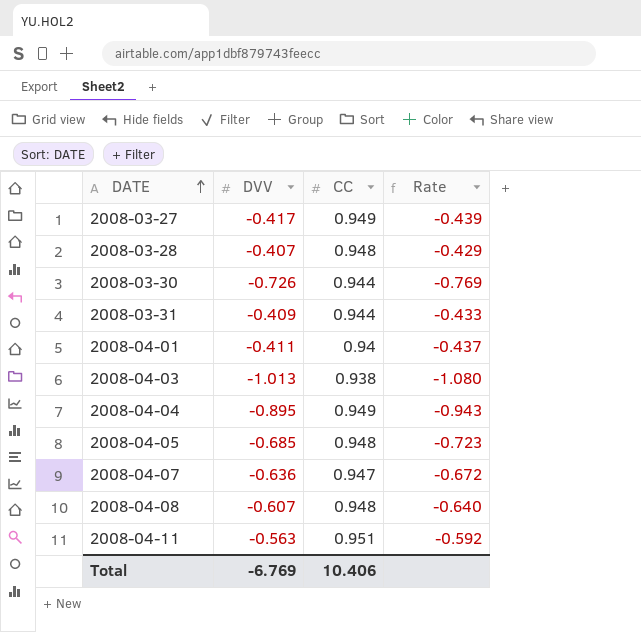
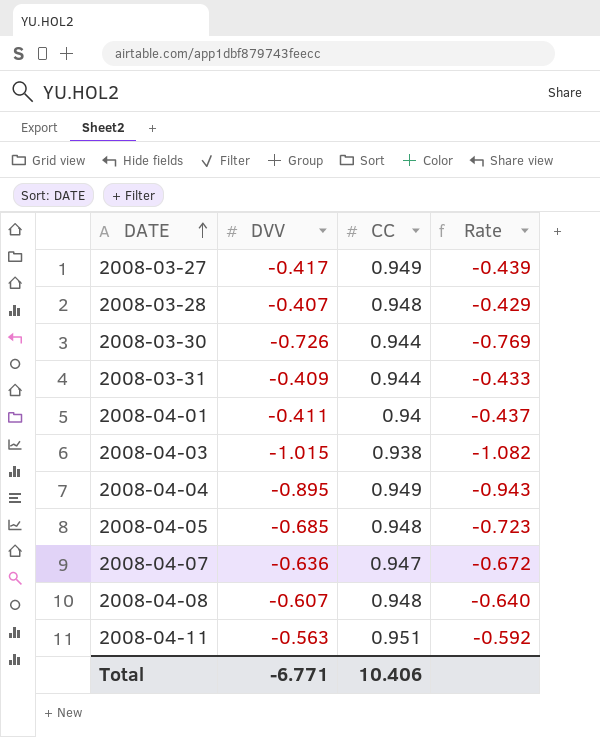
2008-04-03 | DVV: -1.013 -> -1.015
2008-04-03 | Rate: -1.080 -> -1.082
Total | DVV: -6.769 -> -6.771

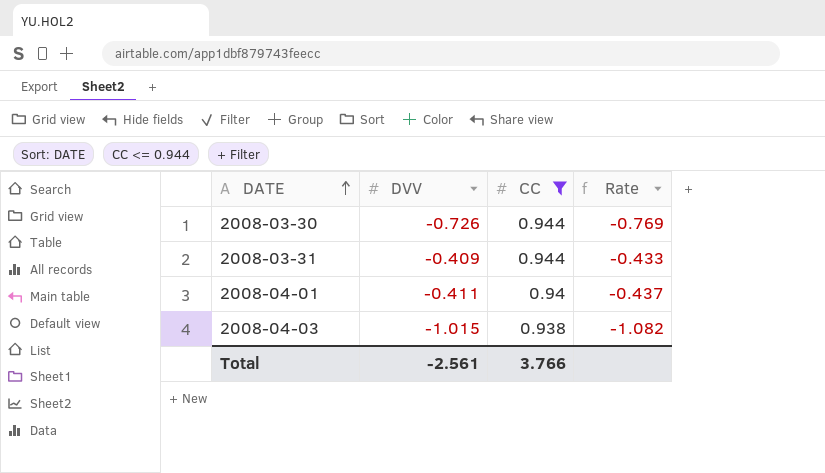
filter: none -> CC <= 0.944
Total | DVV: -6.771 -> -2.561
Total | CC: 10.406 -> 3.766

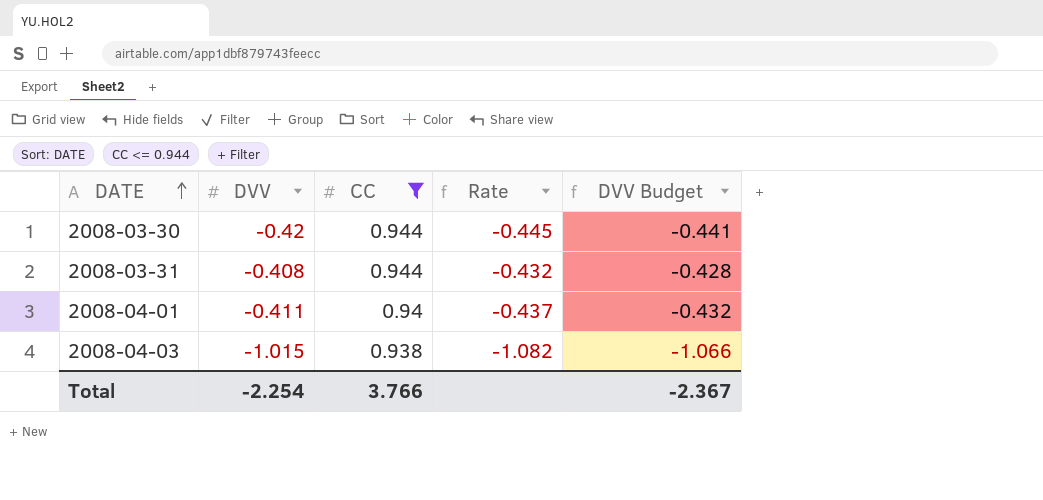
column DVV Budget | formula: none -> [DVV] * 1.05
2008-03-30 | DVV: -0.726 -> -0.42
2008-03-30 | Rate: -0.769 -> -0.445
2008-03-31 | DVV: -0.409 -> -0.408
2008-03-31 | Rate: -0.433 -> -0.432
Total | DVV: -2.561 -> -2.254

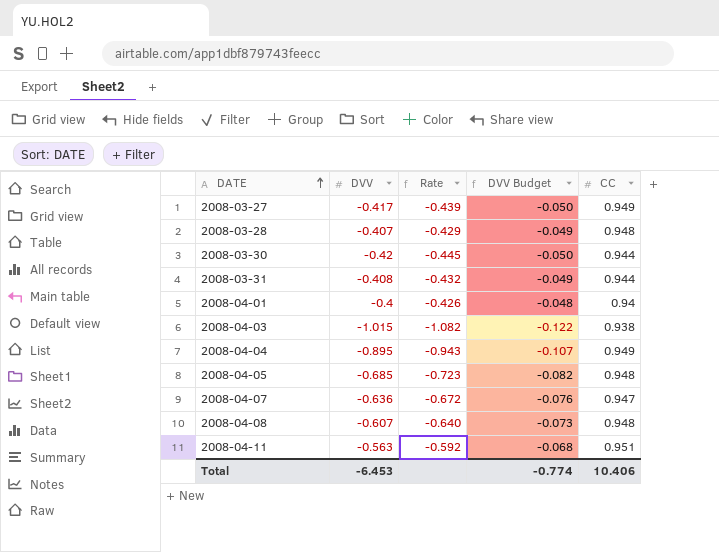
filter: CC <= 0.944 -> none
column DVV Budget | formula: [DVV] * 1.05 -> [DVV] * 0.12
column CC | position: 3 -> 5
2008-04-01 | DVV: -0.411 -> -0.4
2008-04-01 | Rate: -0.437 -> -0.426
Total | DVV: -2.254 -> -6.453
Total | DVV Budget: -2.367 -> -0.774
Total | CC: 3.766 -> 10.406

